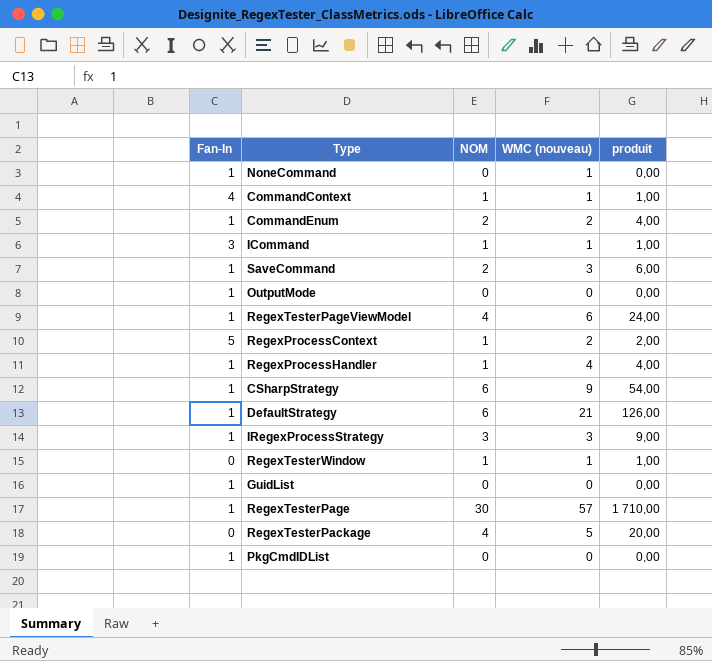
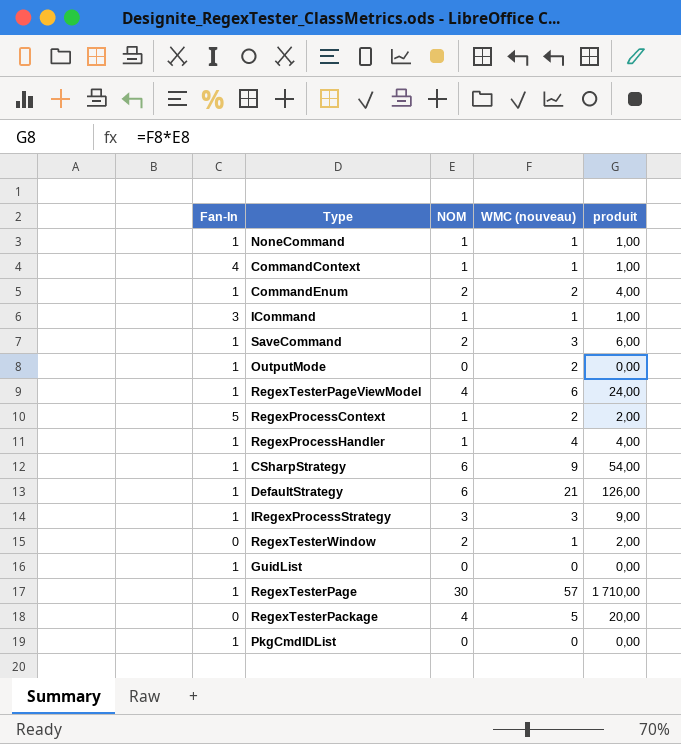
NoneCommand | NOM: 0 -> 1
NoneCommand | produit: 0,00 -> 1,00
OutputMode | WMC (nouveau): 0 -> 2
RegexTesterWindow | NOM: 1 -> 2
RegexTesterWindow | produit: 1,00 -> 2,00

